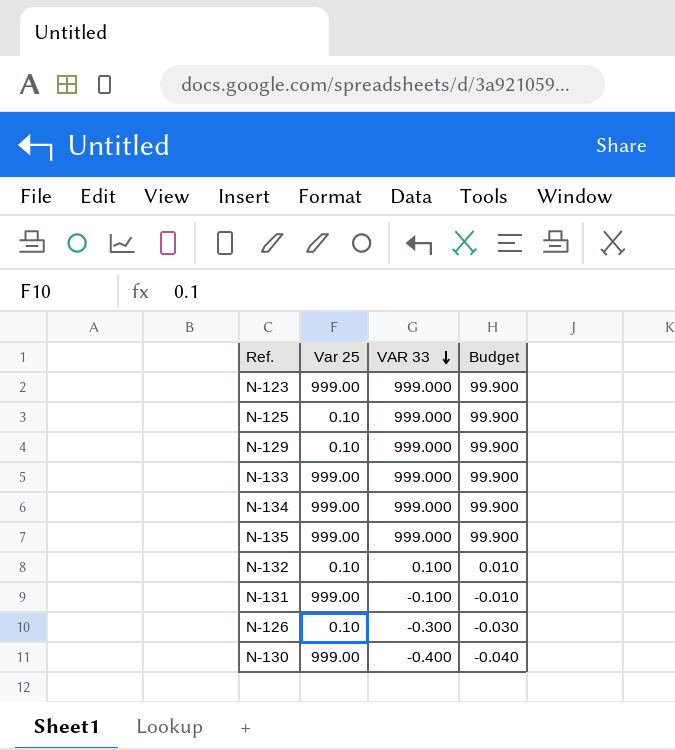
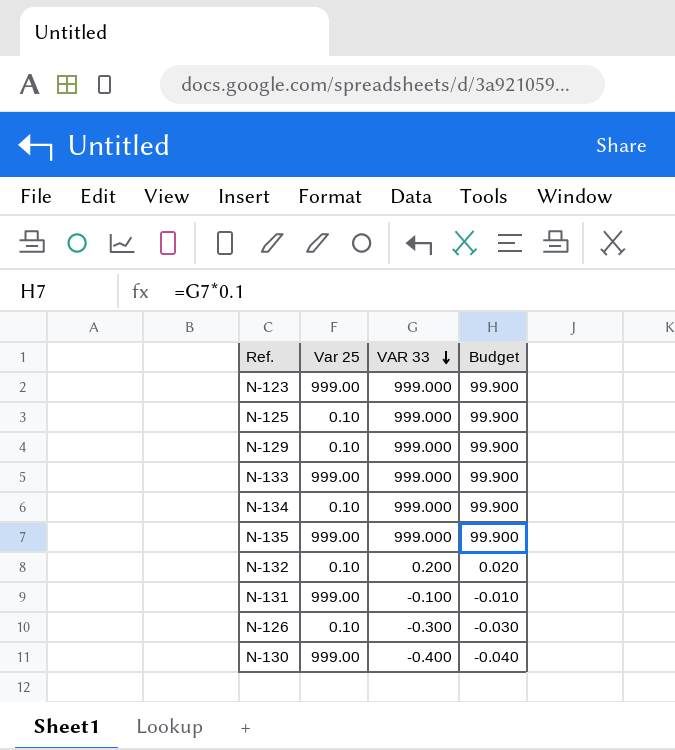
N-134 | Var 25: 999.00 -> 0.10
N-132 | VAR 33: 0.100 -> 0.200
N-132 | Budget: 0.010 -> 0.020

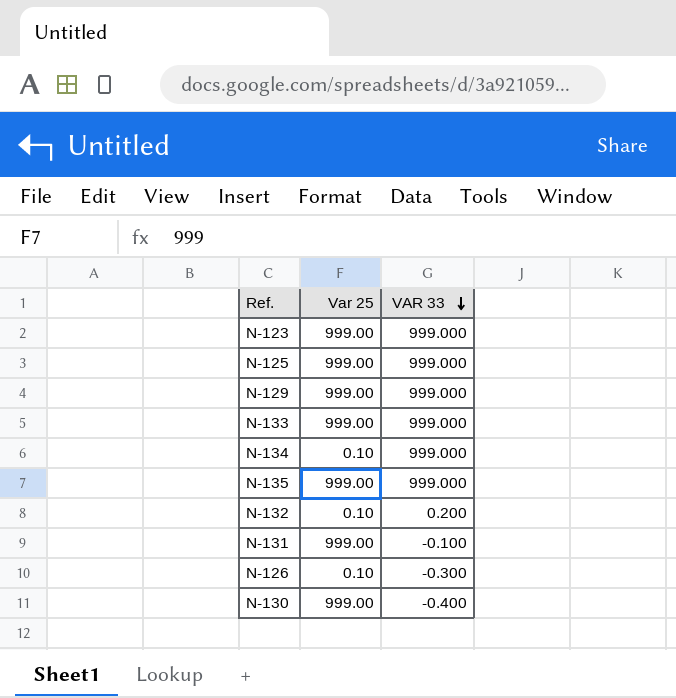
column Budget | formula: [VAR 33] * 0.1 -> none
N-125 | Var 25: 0.10 -> 999.00
N-129 | Var 25: 0.10 -> 999.00

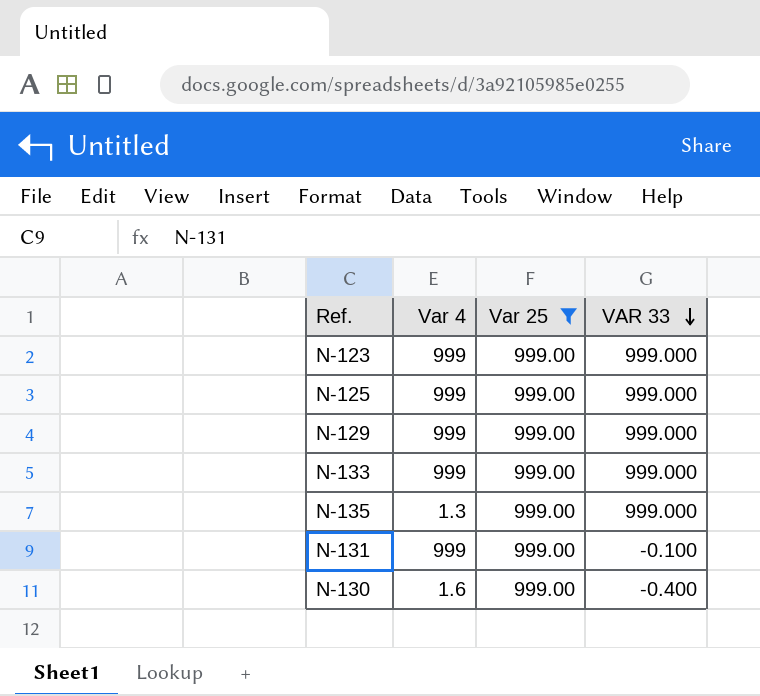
filter: none -> Var 25 = 999.00
column Var 4 | position: none -> 2

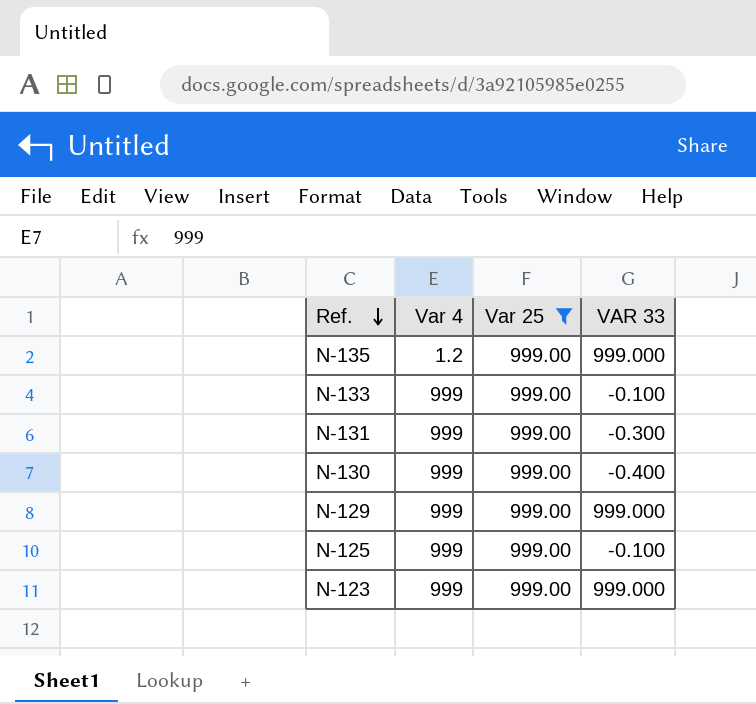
row order: VAR 33 descending -> Ref. descending
N-135 | Var 4: 1.3 -> 1.2
N-133 | VAR 33: 999.000 -> -0.100
N-131 | VAR 33: -0.100 -> -0.300
N-130 | Var 4: 1.6 -> 999
N-125 | VAR 33: 999.000 -> -0.100

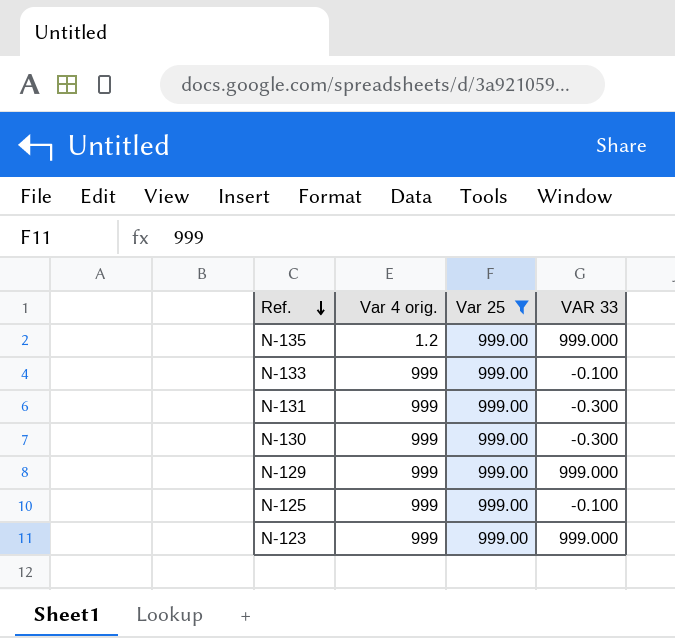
column name: Var 4 -> Var 4 orig.
N-130 | VAR 33: -0.400 -> -0.300

